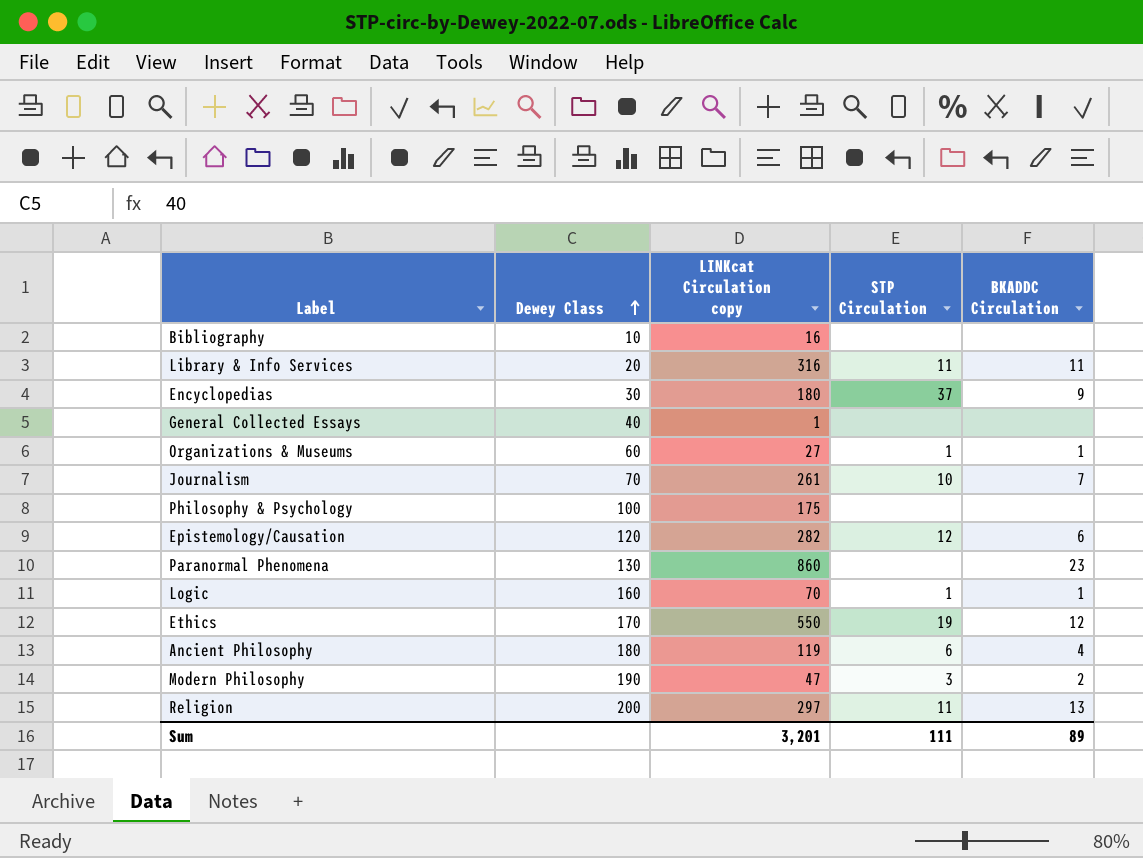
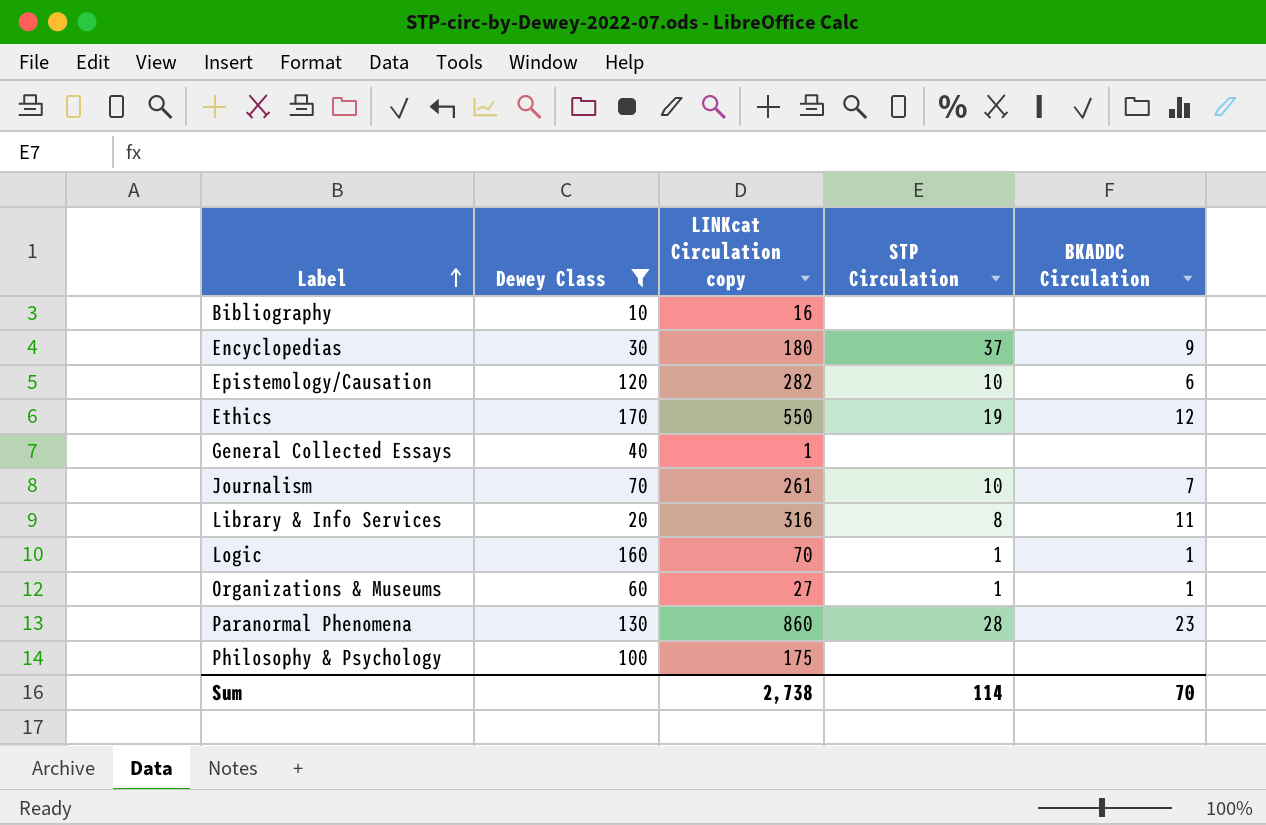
filter: none -> Dewey Class <= 170
row order: Dewey Class ascending -> Label ascending
Epistemology/Causation | STP Circulation: 12 -> 10
Library & Info Services | STP Circulation: 11 -> 8
Paranormal Phenomena | STP Circulation: none -> 28
Sum | LINKcat Circulation copy: 3,201 -> 2,738
Sum | STP Circulation: 111 -> 114
Sum | BKADDC Circulation: 89 -> 70

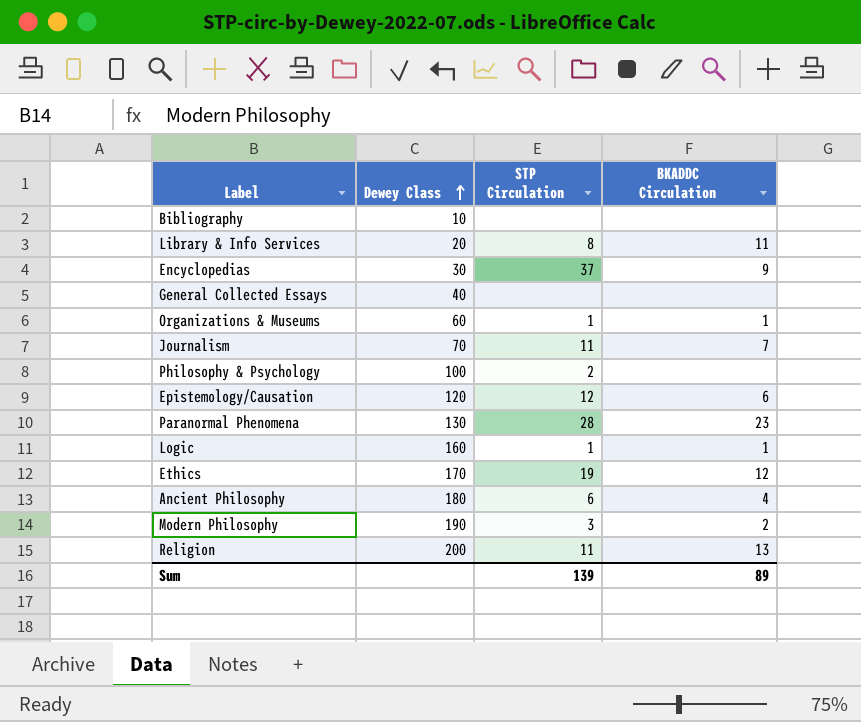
filter: Dewey Class <= 170 -> none
row order: Label ascending -> Dewey Class ascending
column LINKcat Circulation copy | position: 3 -> none
Journalism | STP Circulation: 10 -> 11
Philosophy & Psychology | STP Circulation: none -> 2
Epistemology/Causation | STP Circulation: 10 -> 12
Sum | STP Circulation: 114 -> 139
Sum | BKADDC Circulation: 70 -> 89

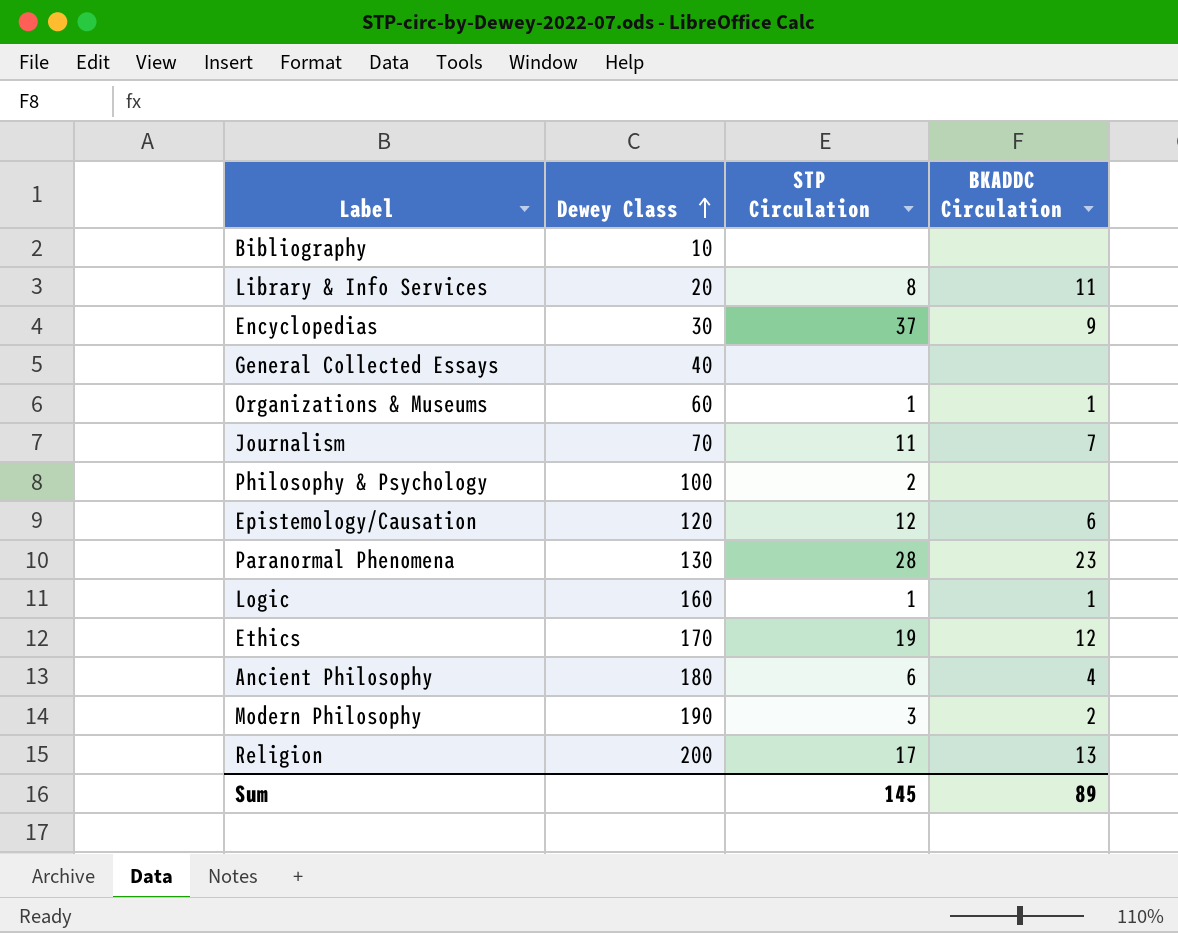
Religion | STP Circulation: 11 -> 17
Sum | STP Circulation: 139 -> 145

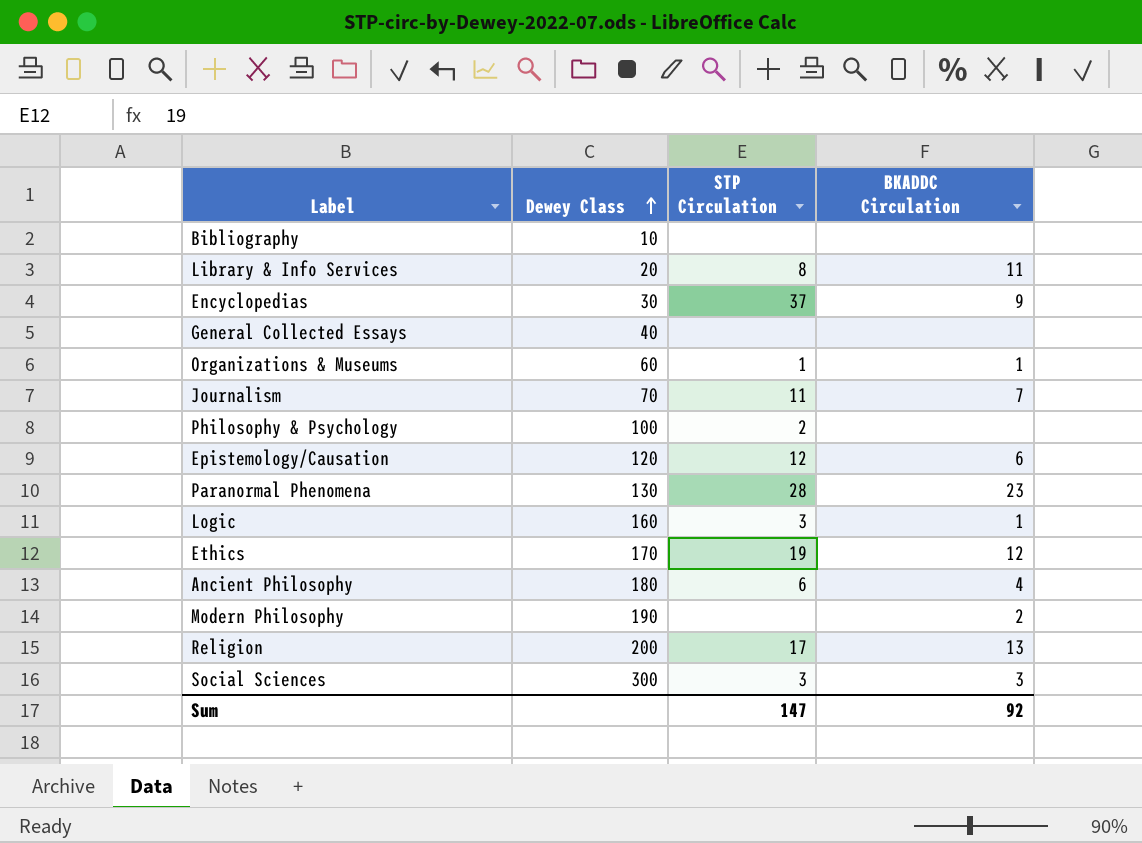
Logic | STP Circulation: 1 -> 3
Modern Philosophy | STP Circulation: 3 -> none
row Social Sciences: none -> 300 | 3 | 3
Sum | STP Circulation: 145 -> 147
Sum | BKADDC Circulation: 89 -> 92

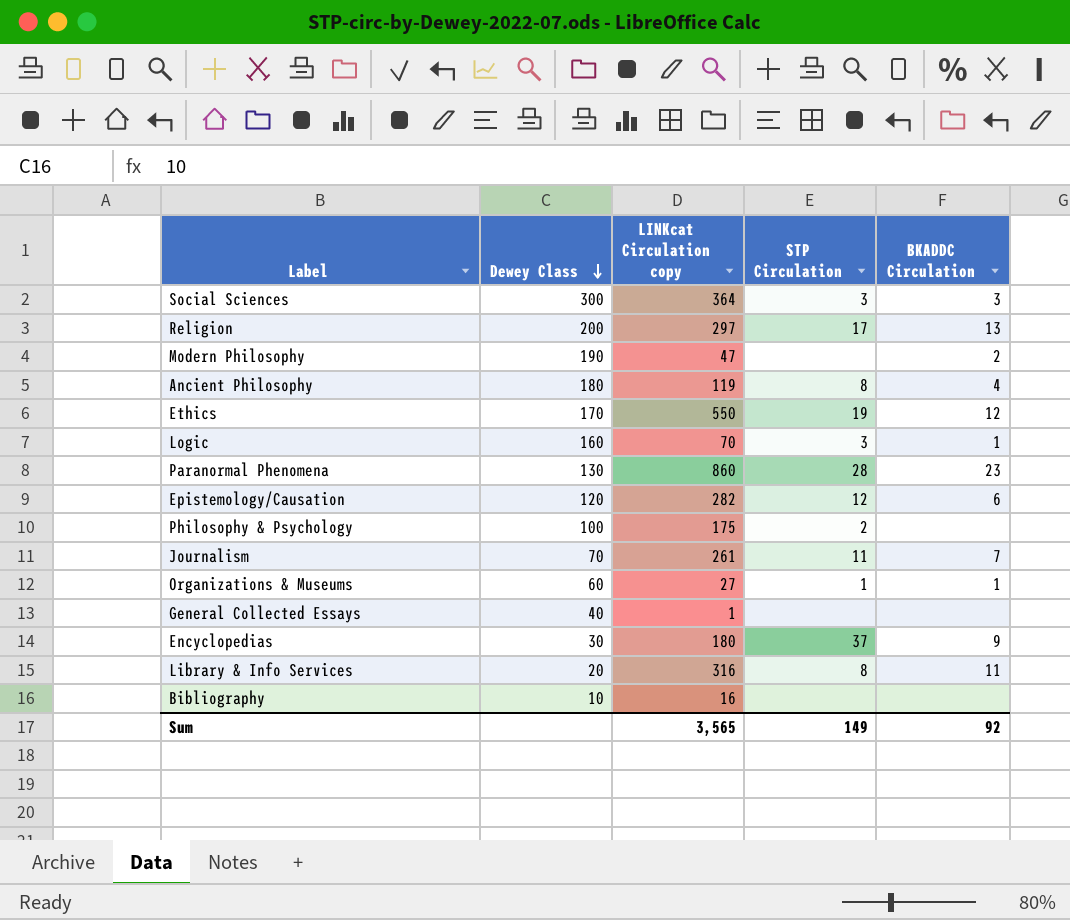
row order: Dewey Class ascending -> Dewey Class descending
column LINKcat Circulation copy | position: none -> 3
Ancient Philosophy | STP Circulation: 6 -> 8
Sum | STP Circulation: 147 -> 149

